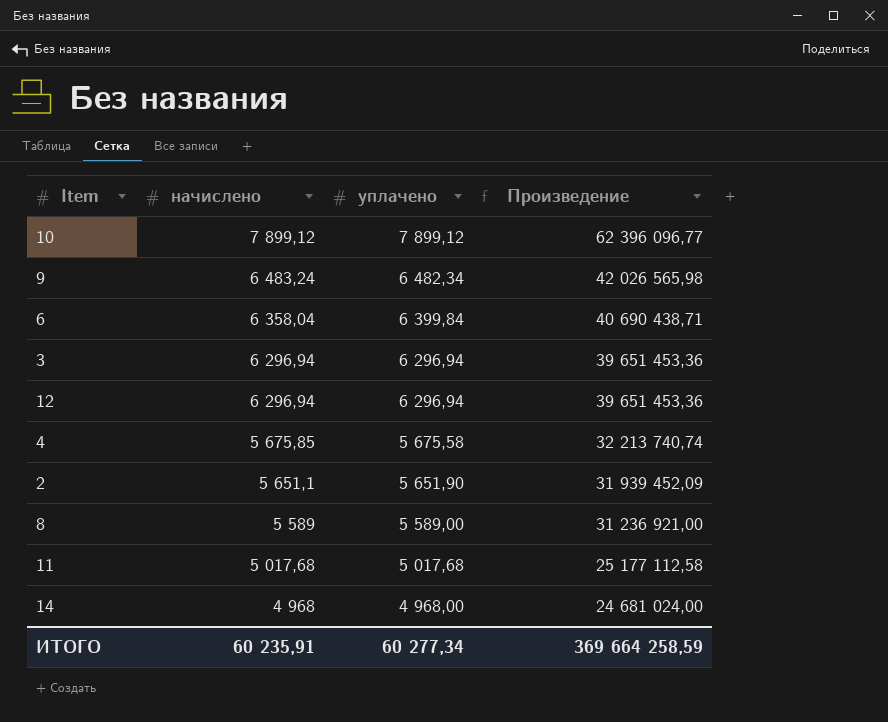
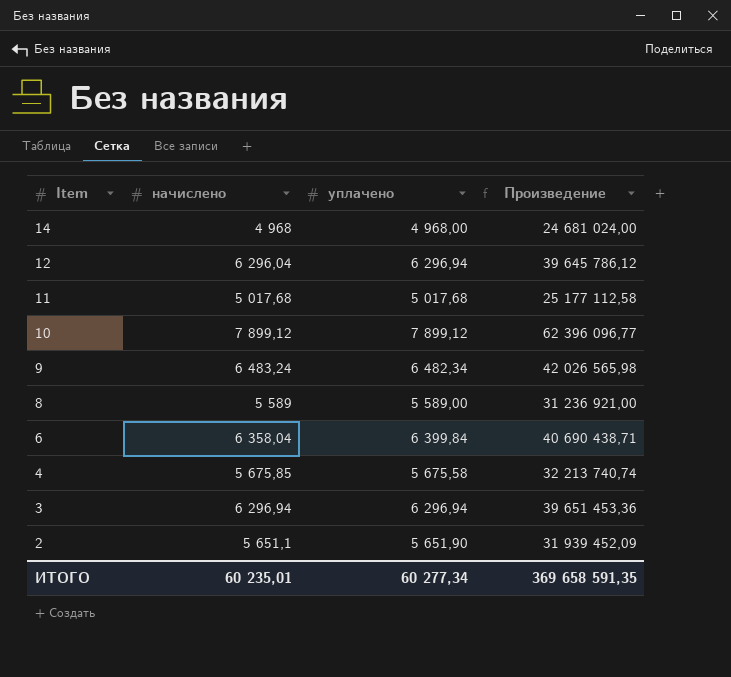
row order: начислено descending -> Item descending
12 | начислено: 6 296,94 -> 6 296,04
12 | Произведение: 39 651 453,36 -> 39 645 786,12
ИТОГО | начислено: 60 235,91 -> 60 235,01
ИТОГО | Произведение: 369 664 258,59 -> 369 658 591,35

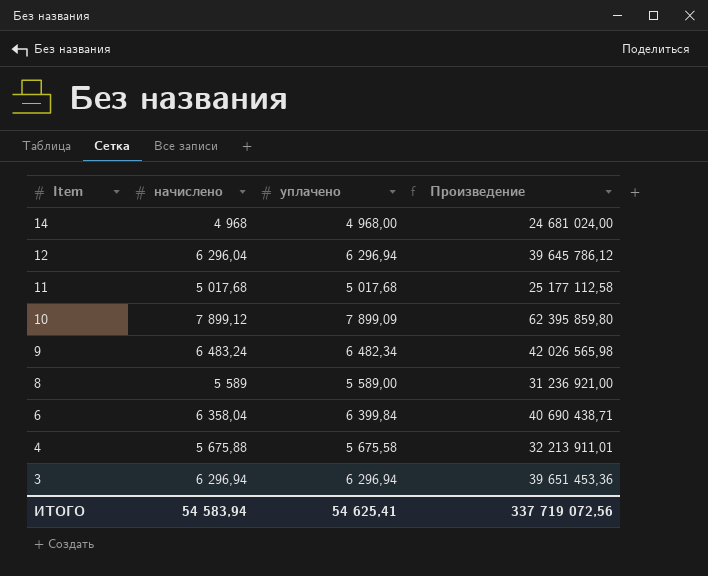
row 2: 5 651,1 | 5 651,90 | 31 939 452,09 -> none
10 | уплачено: 7 899,12 -> 7 899,09
10 | Произведение: 62 396 096,77 -> 62 395 859,80
4 | начислено: 5 675,85 -> 5 675,88
4 | Произведение: 32 213 740,74 -> 32 213 911,01
ИТОГО | начислено: 60 235,01 -> 54 583,94
ИТОГО | уплачено: 60 277,34 -> 54 625,41
ИТОГО | Произведение: 369 658 591,35 -> 337 719 072,56

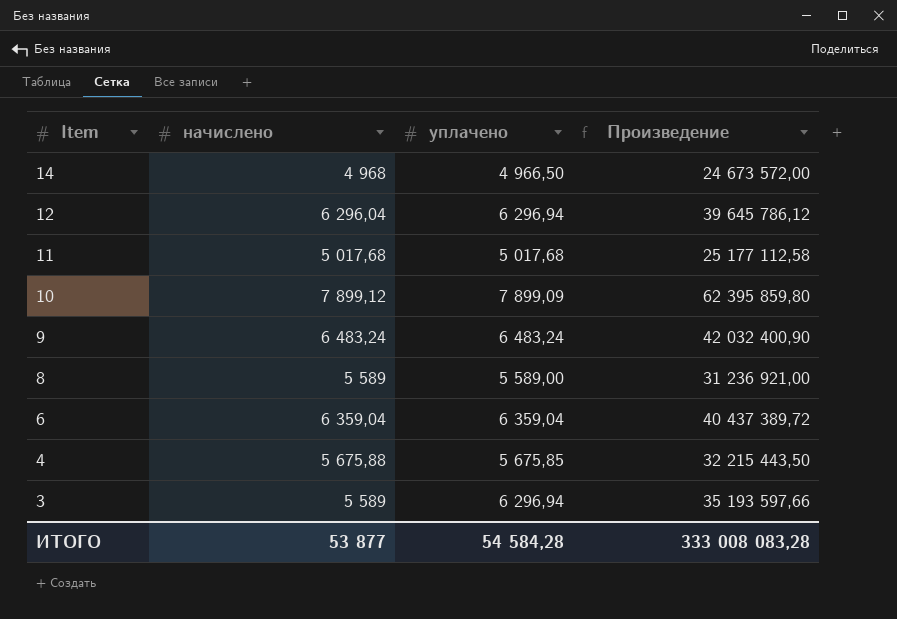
14 | уплачено: 4 968,00 -> 4 966,50
14 | Произведение: 24 681 024,00 -> 24 673 572,00
9 | уплачено: 6 482,34 -> 6 483,24
9 | Произведение: 42 026 565,98 -> 42 032 400,90
6 | начислено: 6 358,04 -> 6 359,04
6 | уплачено: 6 399,84 -> 6 359,04
6 | Произведение: 40 690 438,71 -> 40 437 389,72
4 | уплачено: 5 675,58 -> 5 675,85
4 | Произведение: 32 213 911,01 -> 32 215 443,50
3 | начислено: 6 296,94 -> 5 589
3 | Произведение: 39 651 453,36 -> 35 193 597,66
ИТОГО | начислено: 54 583,94 -> 53 877
ИТОГО | уплачено: 54 625,41 -> 54 584,28
ИТОГО | Произведение: 337 719 072,56 -> 333 008 083,28

